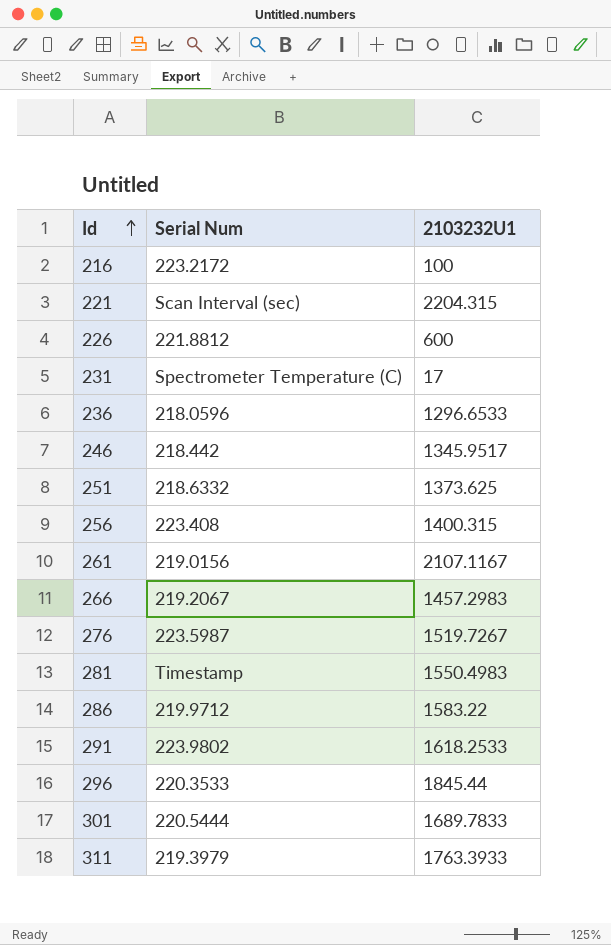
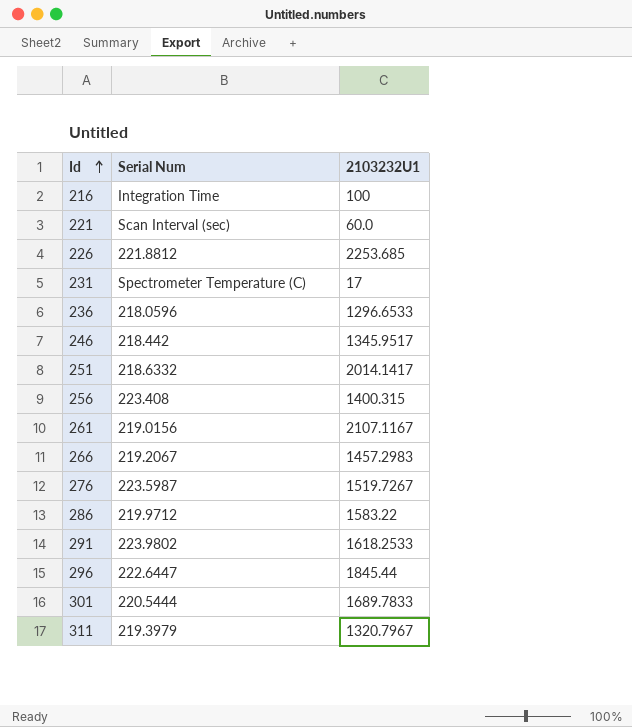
row 281: Timestamp | 1550.4983 -> none
216 | Serial Num: 223.2172 -> Integration Time
221 | 2103232U1: 2204.315 -> 60.0
226 | 2103232U1: 600 -> 2253.685
251 | 2103232U1: 1373.625 -> 2014.1417
296 | Serial Num: 220.3533 -> 222.6447
311 | 2103232U1: 1763.3933 -> 1320.7967

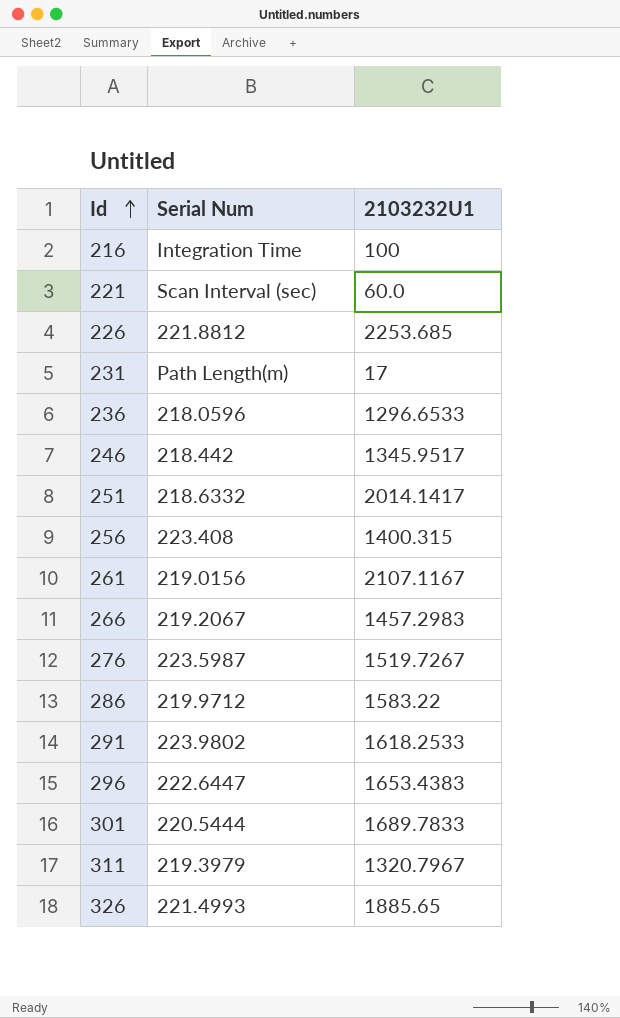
231 | Serial Num: Spectrometer Temperature (C) -> Path Length(m)
296 | 2103232U1: 1845.44 -> 1653.4383
row 326: none -> 221.4993 | 1885.65

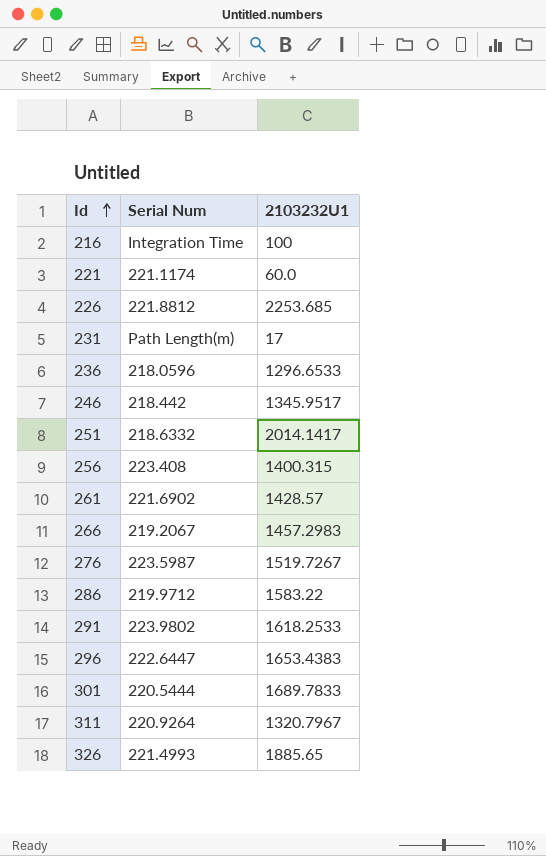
221 | Serial Num: Scan Interval (sec) -> 221.1174
261 | Serial Num: 219.0156 -> 221.6902
261 | 2103232U1: 2107.1167 -> 1428.57
311 | Serial Num: 219.3979 -> 220.9264

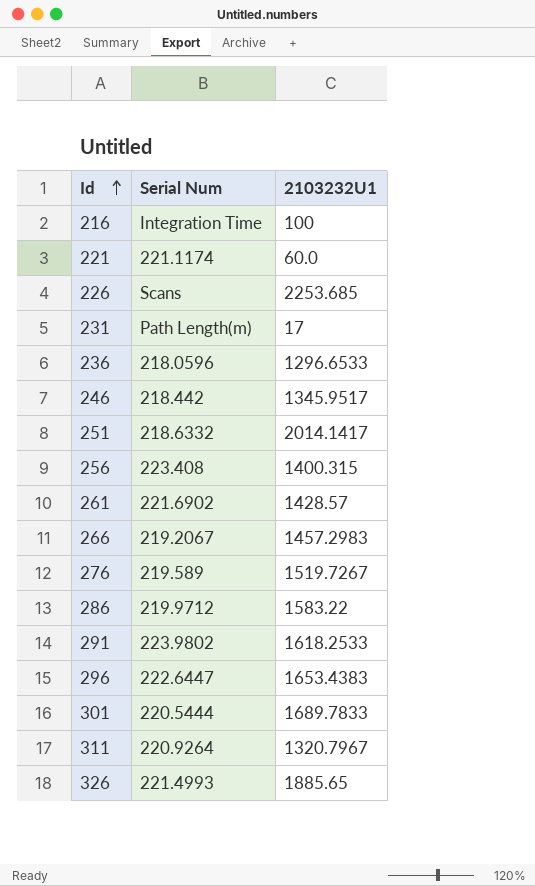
226 | Serial Num: 221.8812 -> Scans
276 | Serial Num: 223.5987 -> 219.589

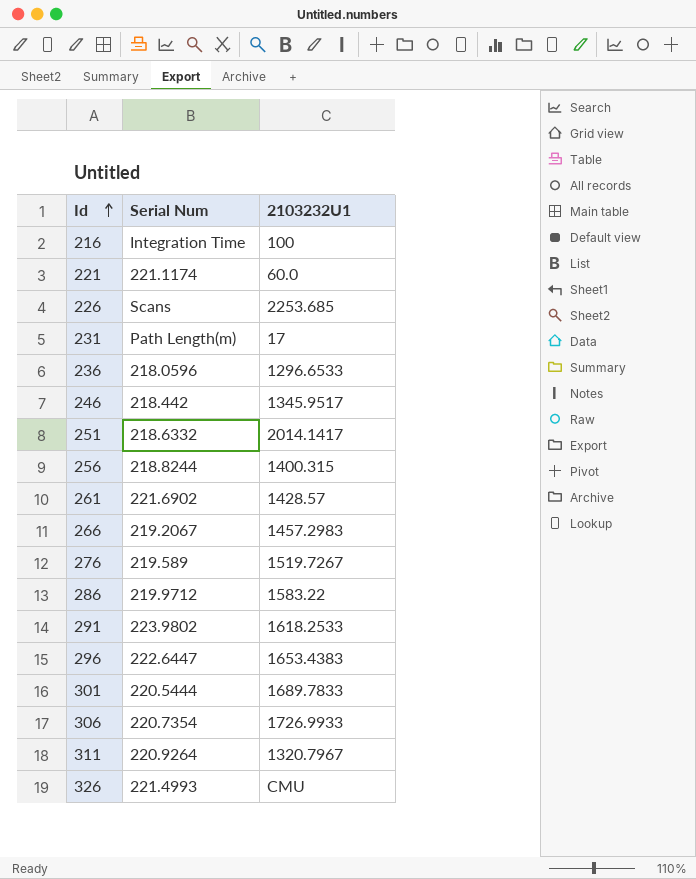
256 | Serial Num: 223.408 -> 218.8244
row 306: none -> 220.7354 | 1726.9933
326 | 2103232U1: 1885.65 -> CMU

